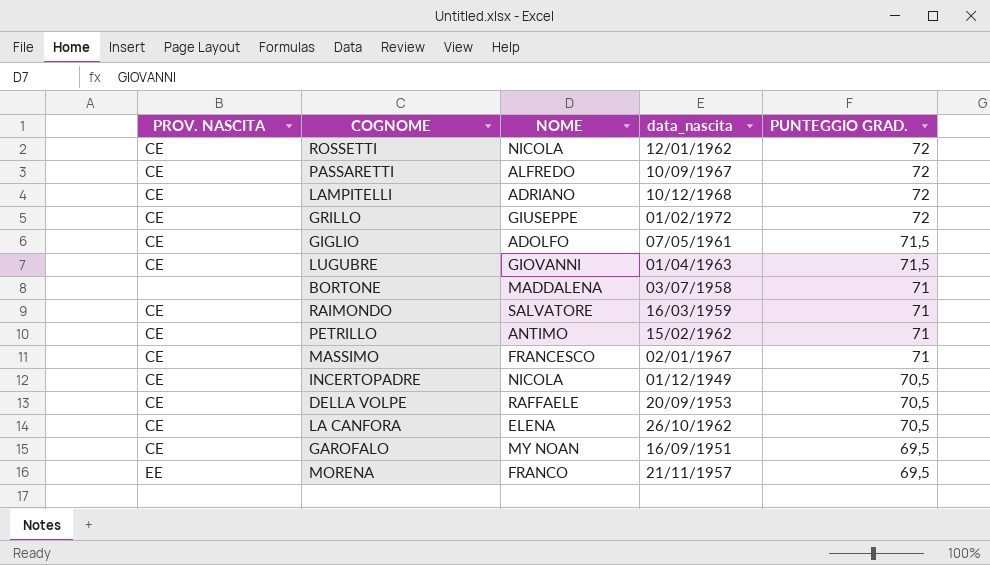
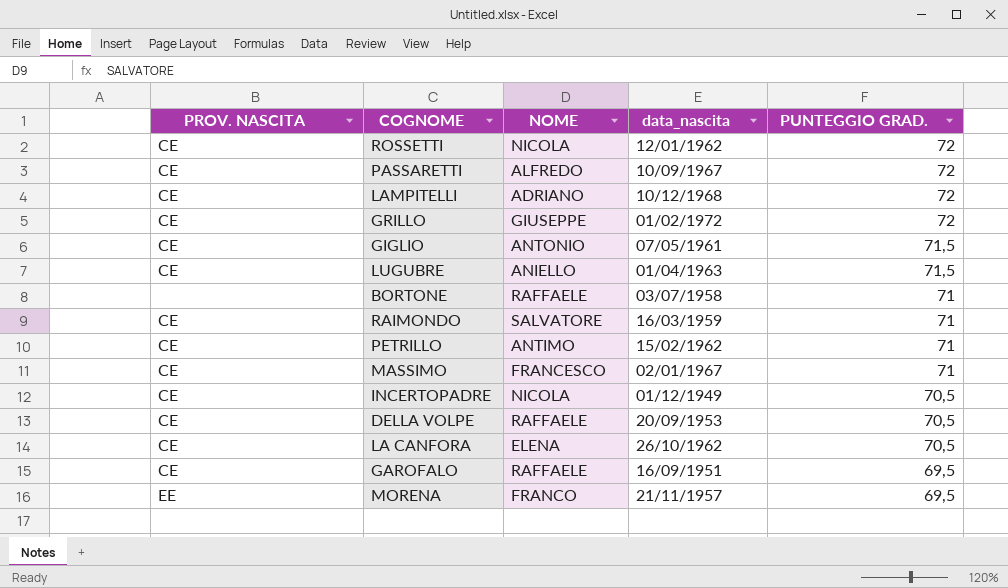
GIGLIO | NOME: ADOLFO -> ANTONIO
LUGUBRE | NOME: GIOVANNI -> ANIELLO
BORTONE | NOME: MADDALENA -> RAFFAELE
GAROFALO | NOME: MY NOAN -> RAFFAELE

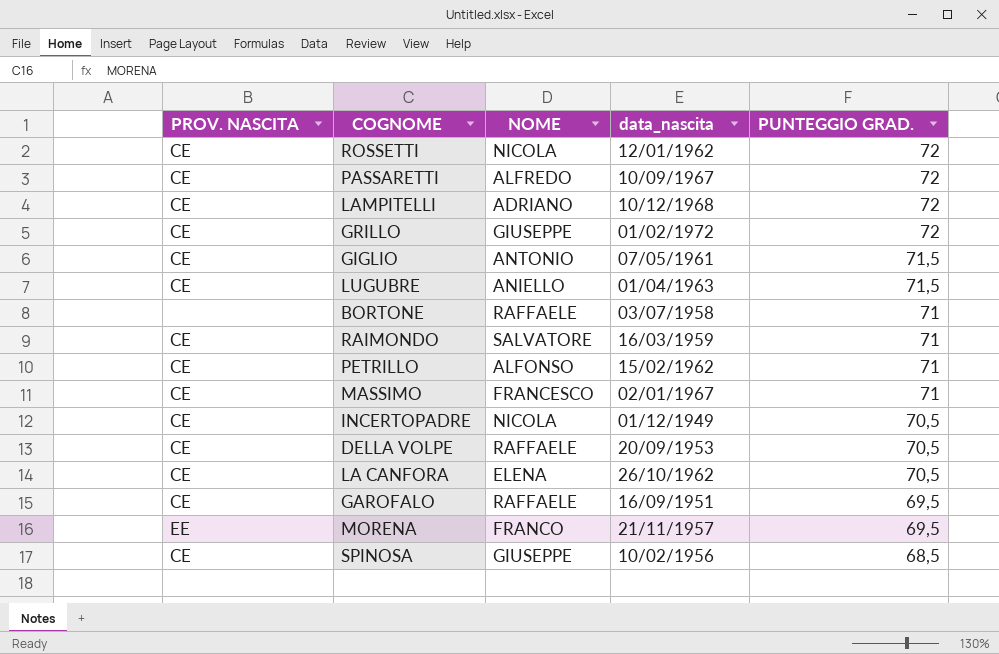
PETRILLO | NOME: ANTIMO -> ALFONSO
row SPINOSA: none -> CE | GIUSEPPE | 10/02/1956 | 68,5

